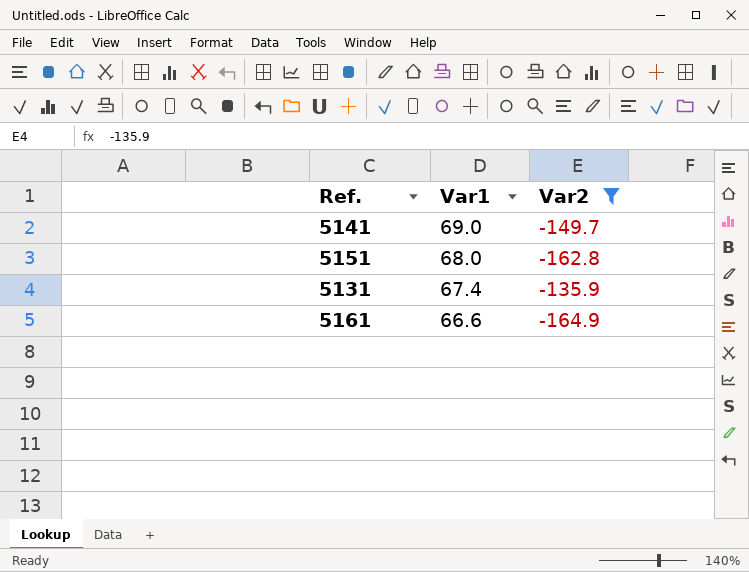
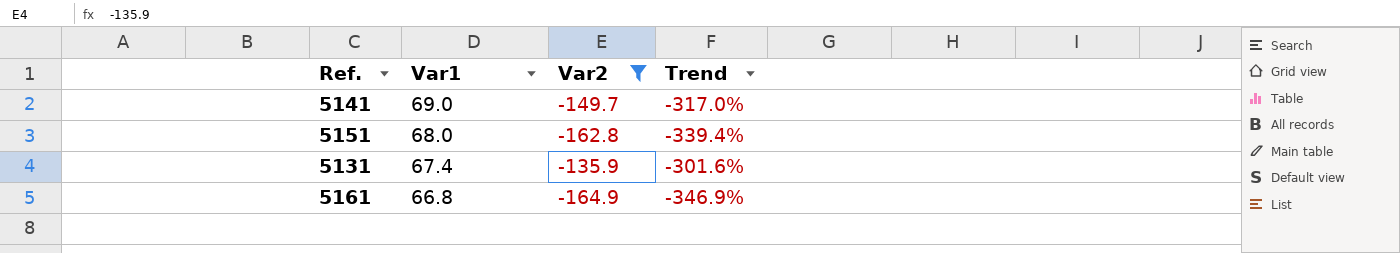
column Trend | formula: none -> ([Var2] - [Var1]) / [Var1]
5161 | Var1: 66.6 -> 66.8

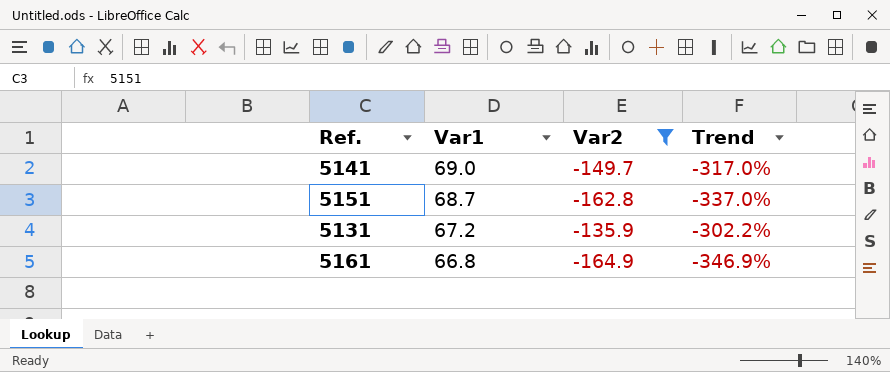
5151 | Var1: 68.0 -> 68.7
5151 | Trend: -339.4% -> -337.0%
5131 | Var1: 67.4 -> 67.2
5131 | Trend: -301.6% -> -302.2%

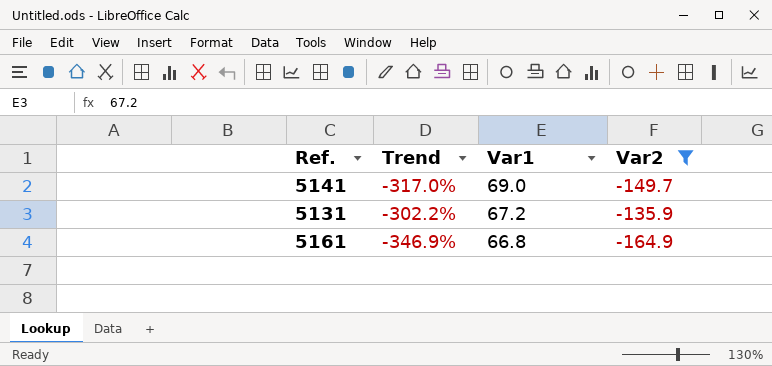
column Trend | position: 4 -> 2
row 5151: 68.7 | -162.8 | -337.0% -> none

